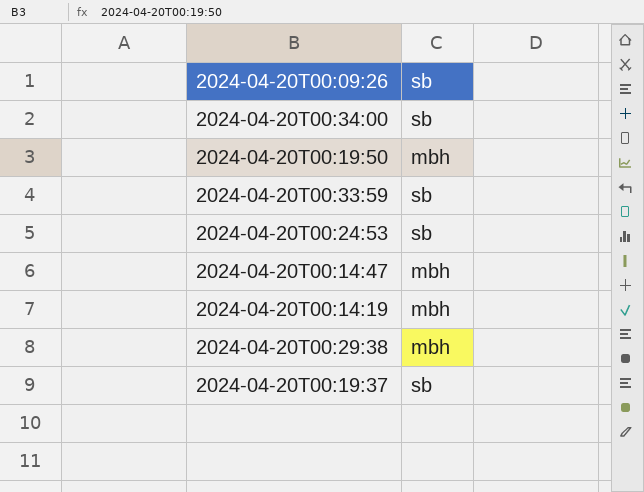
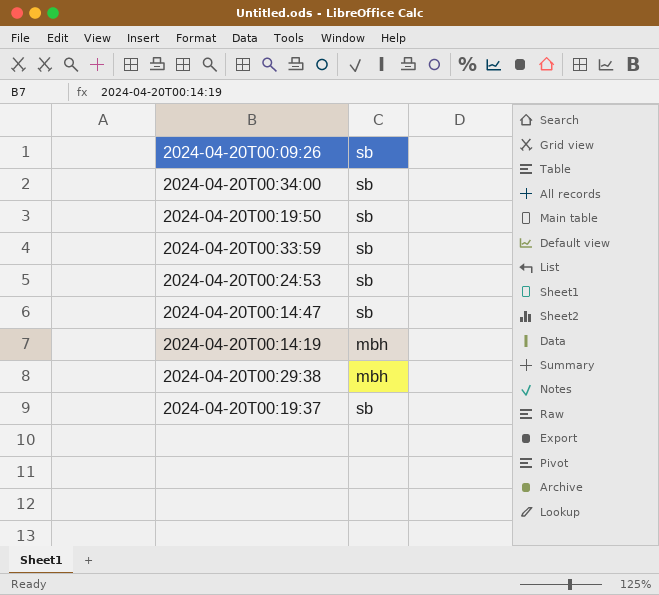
2024-04-20T00:19:50 | sb: mbh -> sb
2024-04-20T00:14:47 | sb: mbh -> sb

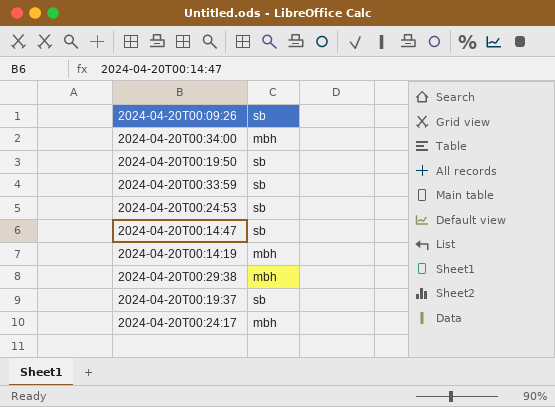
2024-04-20T00:34:00 | sb: sb -> mbh
row 2024-04-20T00:24:17: none -> mbh

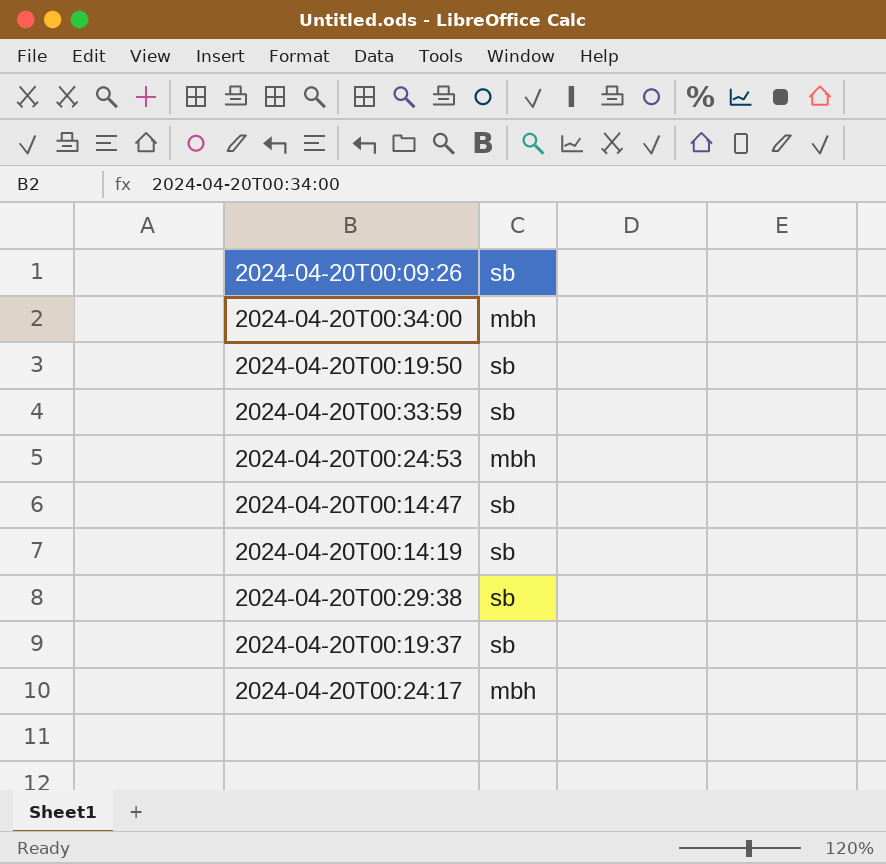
2024-04-20T00:24:53 | sb: sb -> mbh
2024-04-20T00:14:19 | sb: mbh -> sb
2024-04-20T00:29:38 | sb: mbh -> sb

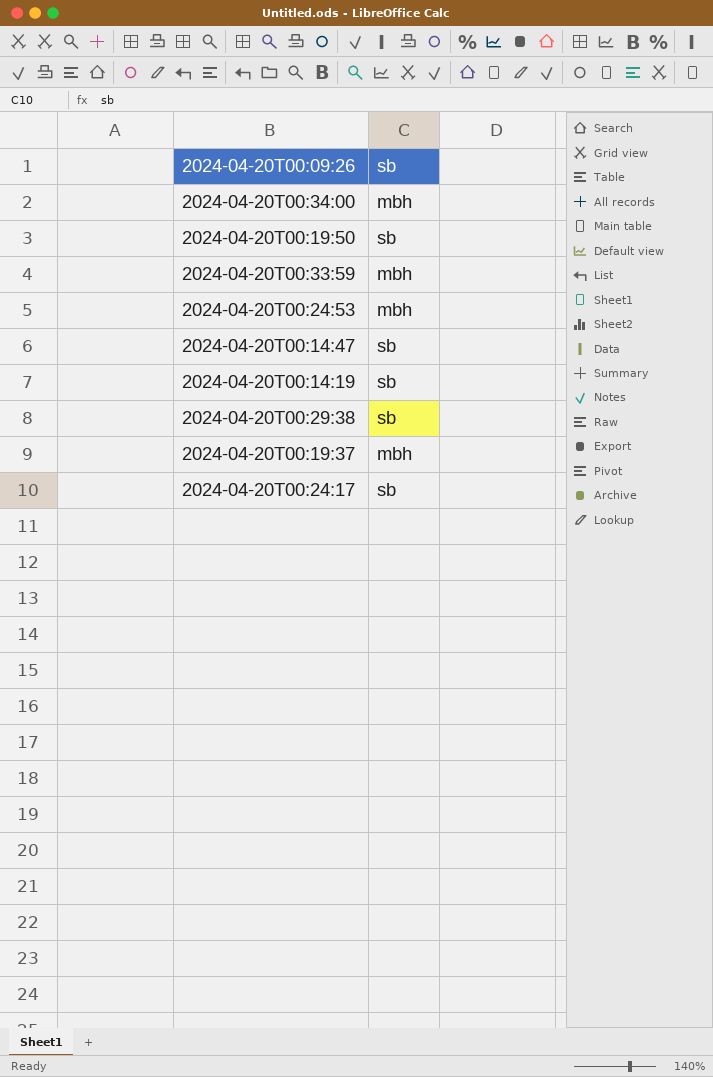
2024-04-20T00:33:59 | sb: sb -> mbh
2024-04-20T00:19:37 | sb: sb -> mbh
2024-04-20T00:24:17 | sb: mbh -> sb

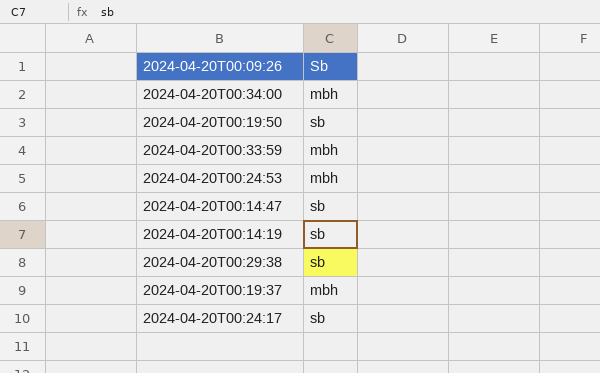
column name: sb -> Sb

